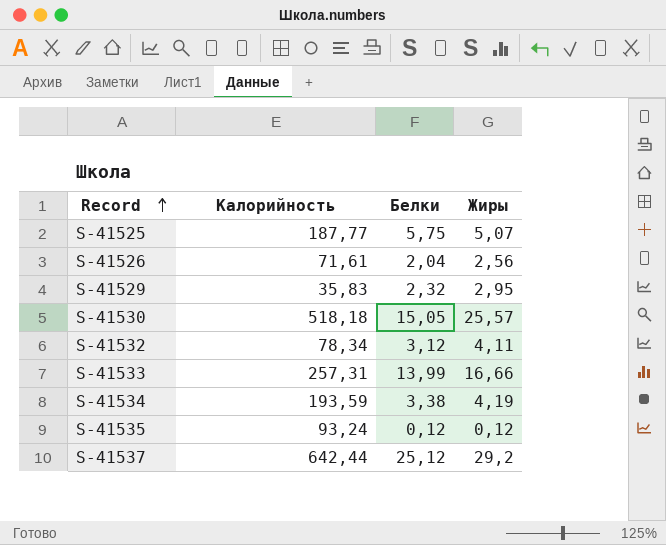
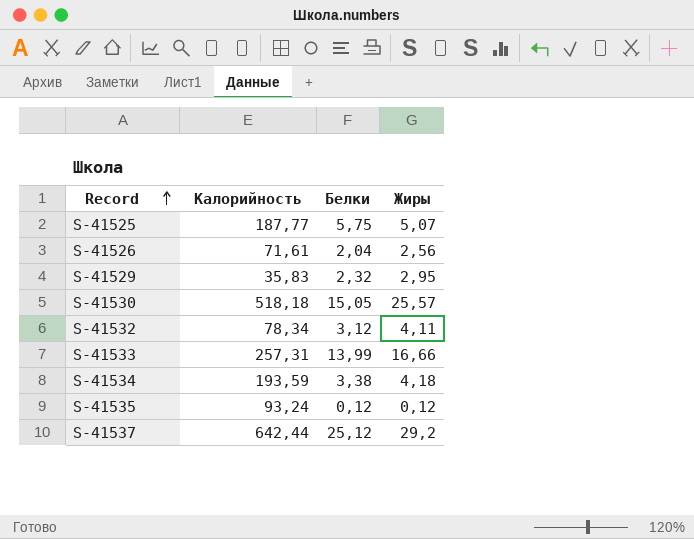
S-41534 | Жиры: 4,19 -> 4,18

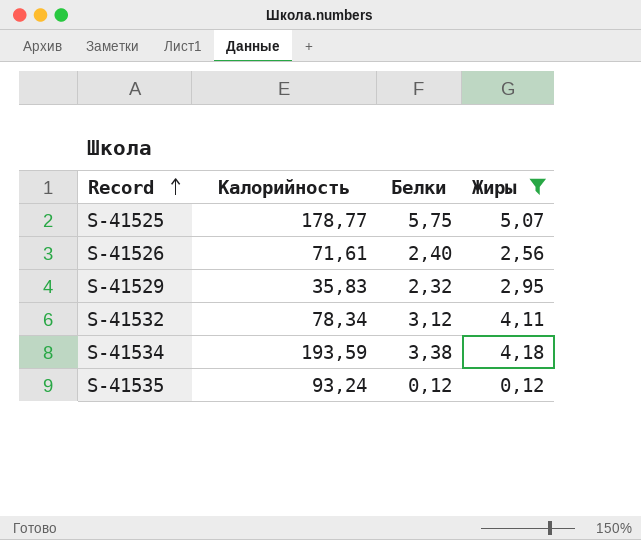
filter: none -> Жиры <= 5,07
S-41525 | Калорийность: 187,77 -> 178,77
S-41526 | Белки: 2,04 -> 2,40

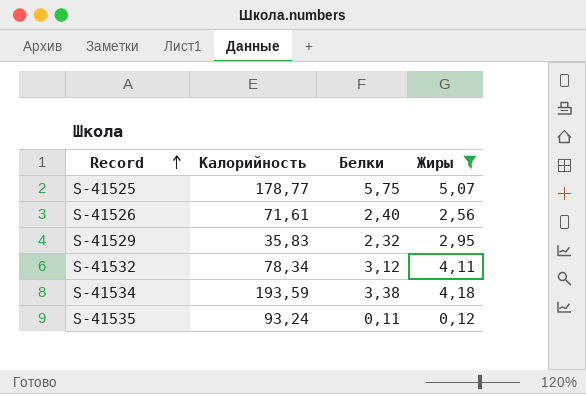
S-41535 | Белки: 0,12 -> 0,11

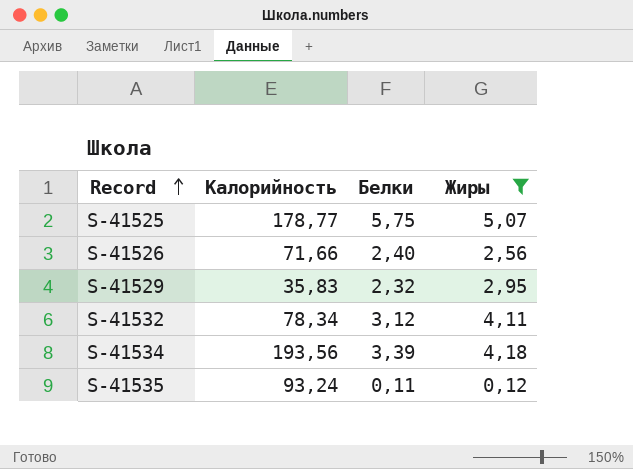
S-41526 | Калорийность: 71,61 -> 71,66
S-41534 | Калорийность: 193,59 -> 193,56
S-41534 | Белки: 3,38 -> 3,39

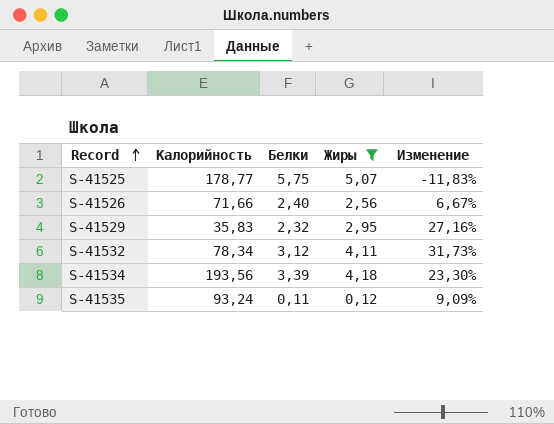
column Изменение | formula: none -> ([Жиры] - [Белки]) / [Белки]

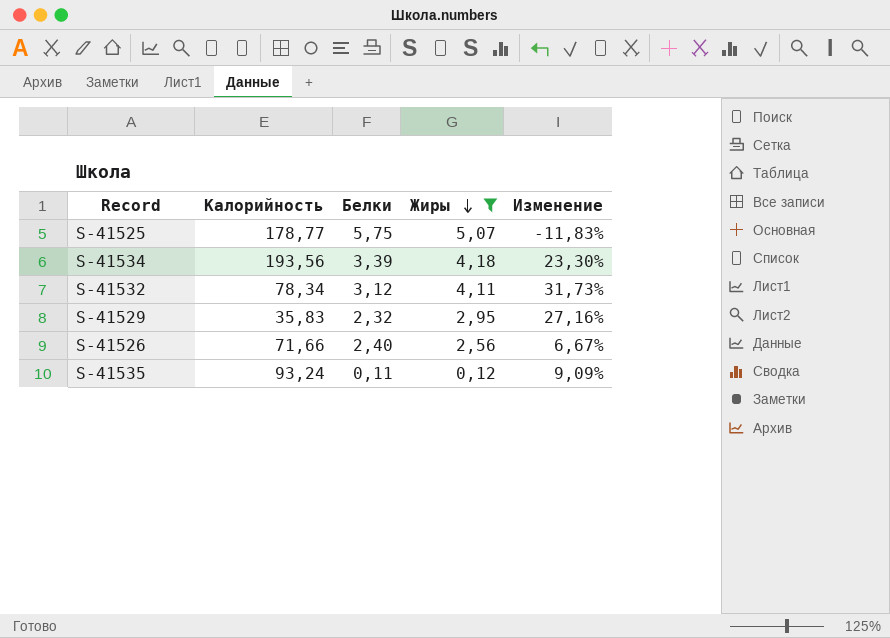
row order: Record ascending -> Жиры descending

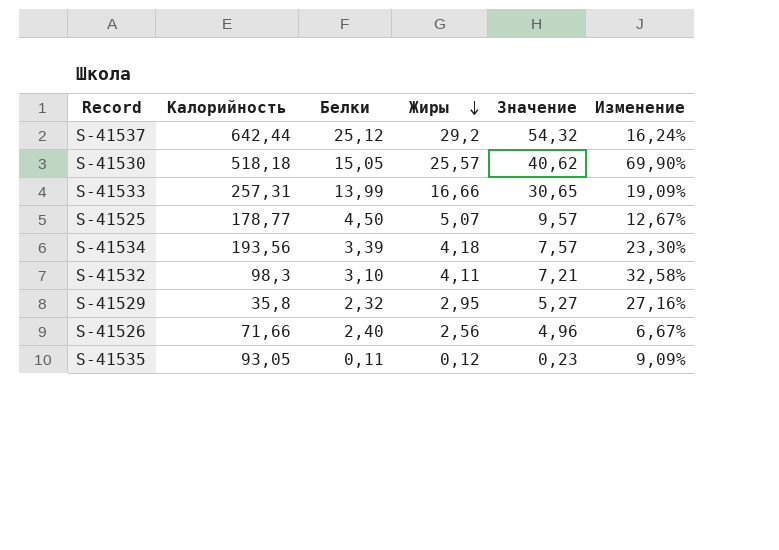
filter: Жиры <= 5,07 -> none
column Значение | formula: none -> [Белки] + [Жиры]
S-41525 | Белки: 5,75 -> 4,50
S-41525 | Изменение: -11,83% -> 12,67%
S-41532 | Калорийность: 78,34 -> 98,3
S-41532 | Белки: 3,12 -> 3,10
S-41532 | Изменение: 31,73% -> 32,58%
S-41529 | Калорийность: 35,83 -> 35,8
S-41535 | Калорийность: 93,24 -> 93,05

